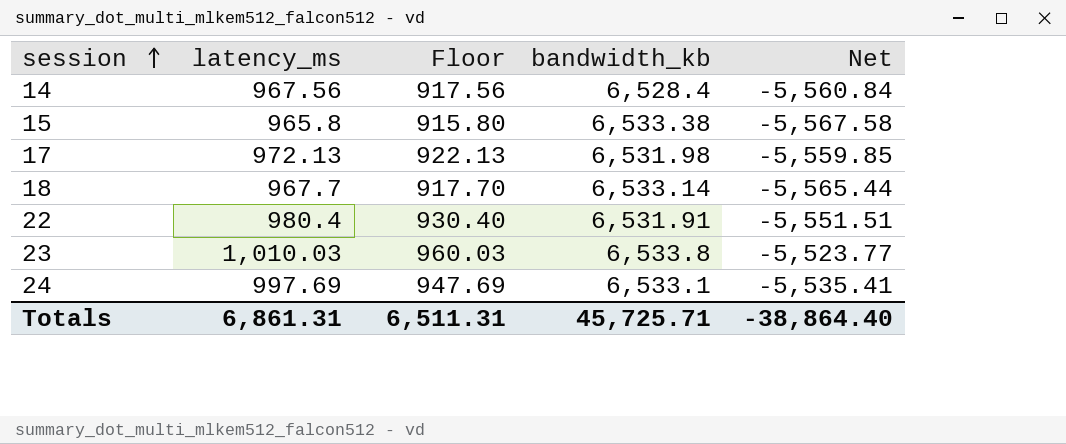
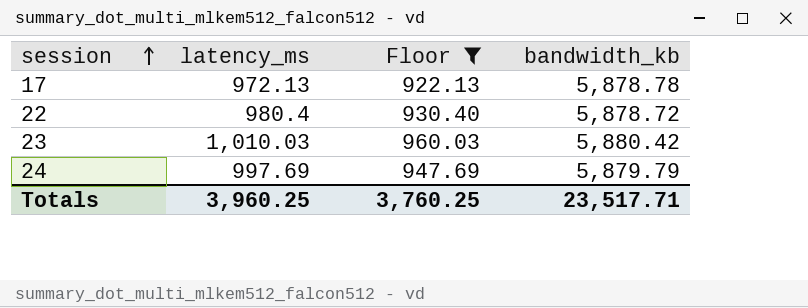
filter: none -> Floor >= 922.13
column Net | formula: [latency_ms] - [bandwidth_kb] -> none
17 | bandwidth_kb: 6,531.98 -> 5,878.78
22 | bandwidth_kb: 6,531.91 -> 5,878.72
23 | bandwidth_kb: 6,533.8 -> 5,880.42
24 | bandwidth_kb: 6,533.1 -> 5,879.79
Totals | latency_ms: 6,861.31 -> 3,960.25
Totals | Floor: 6,511.31 -> 3,760.25
Totals | bandwidth_kb: 45,725.71 -> 23,517.71

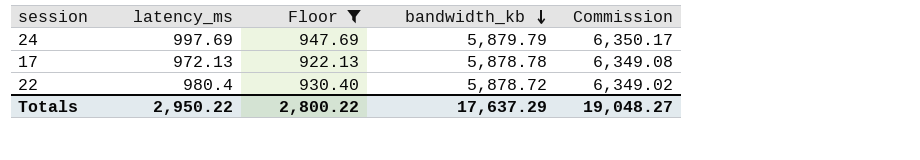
row order: session ascending -> bandwidth_kb descending
column Commission | formula: none -> [bandwidth_kb] * 1.08
row 23: 1,010.03 | 960.03 | 5,880.42 -> none
Totals | latency_ms: 3,960.25 -> 2,950.22
Totals | Floor: 3,760.25 -> 2,800.22
Totals | bandwidth_kb: 23,517.71 -> 17,637.29

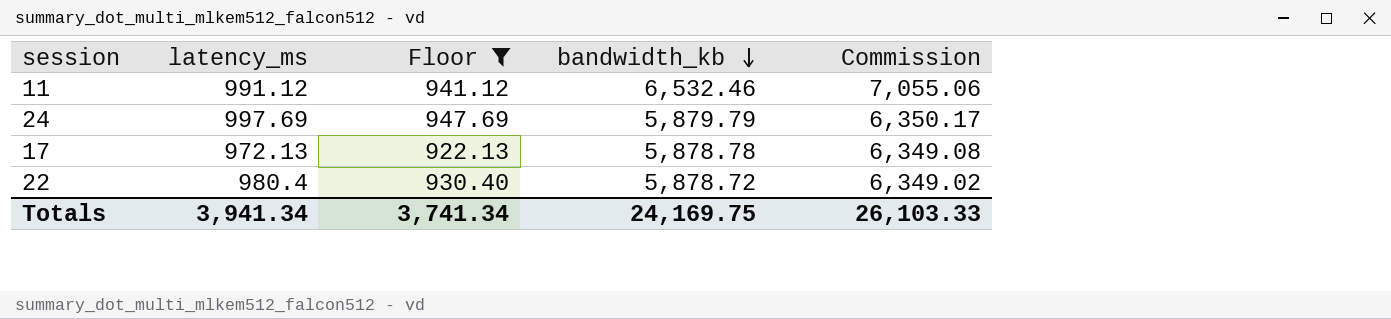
row 11: none -> 991.12 | 941.12 | 6,532.46 | 7,055.06
Totals | latency_ms: 2,950.22 -> 3,941.34
Totals | Floor: 2,800.22 -> 3,741.34
Totals | bandwidth_kb: 17,637.29 -> 24,169.75
Totals | Commission: 19,048.27 -> 26,103.33

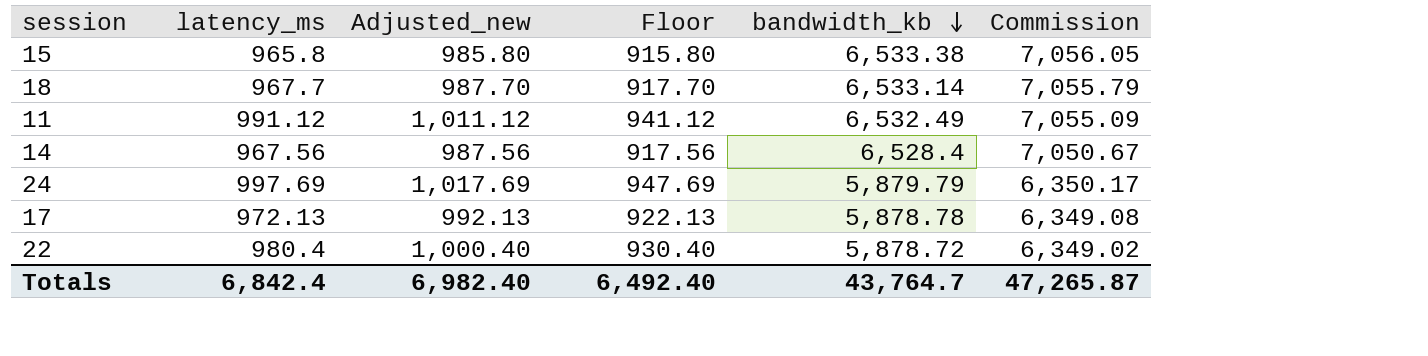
filter: Floor >= 922.13 -> none
column Adjusted_new | formula: none -> [latency_ms] + 20
11 | bandwidth_kb: 6,532.46 -> 6,532.49
11 | Commission: 7,055.06 -> 7,055.09
Totals | latency_ms: 3,941.34 -> 6,842.4
Totals | Floor: 3,741.34 -> 6,492.40
Totals | bandwidth_kb: 24,169.75 -> 43,764.7
Totals | Commission: 26,103.33 -> 47,265.87

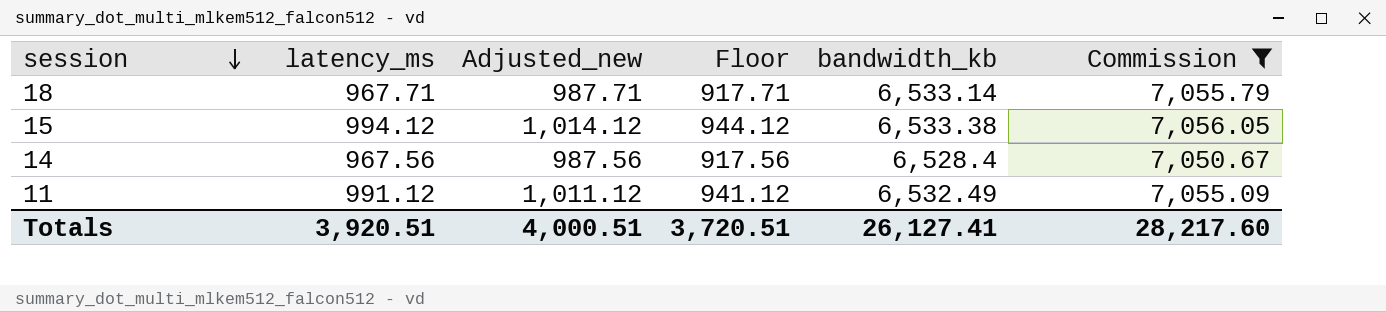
filter: none -> Commission >= 7,050.67
row order: bandwidth_kb descending -> session descending
18 | latency_ms: 967.7 -> 967.71
18 | Adjusted_new: 987.70 -> 987.71
18 | Floor: 917.70 -> 917.71
15 | latency_ms: 965.8 -> 994.12
15 | Adjusted_new: 985.80 -> 1,014.12
15 | Floor: 915.80 -> 944.12
Totals | latency_ms: 6,842.4 -> 3,920.51
Totals | Adjusted_new: 6,982.40 -> 4,000.51
Totals | Floor: 6,492.40 -> 3,720.51
Totals | bandwidth_kb: 43,764.7 -> 26,127.41
Totals | Commission: 47,265.87 -> 28,217.60

